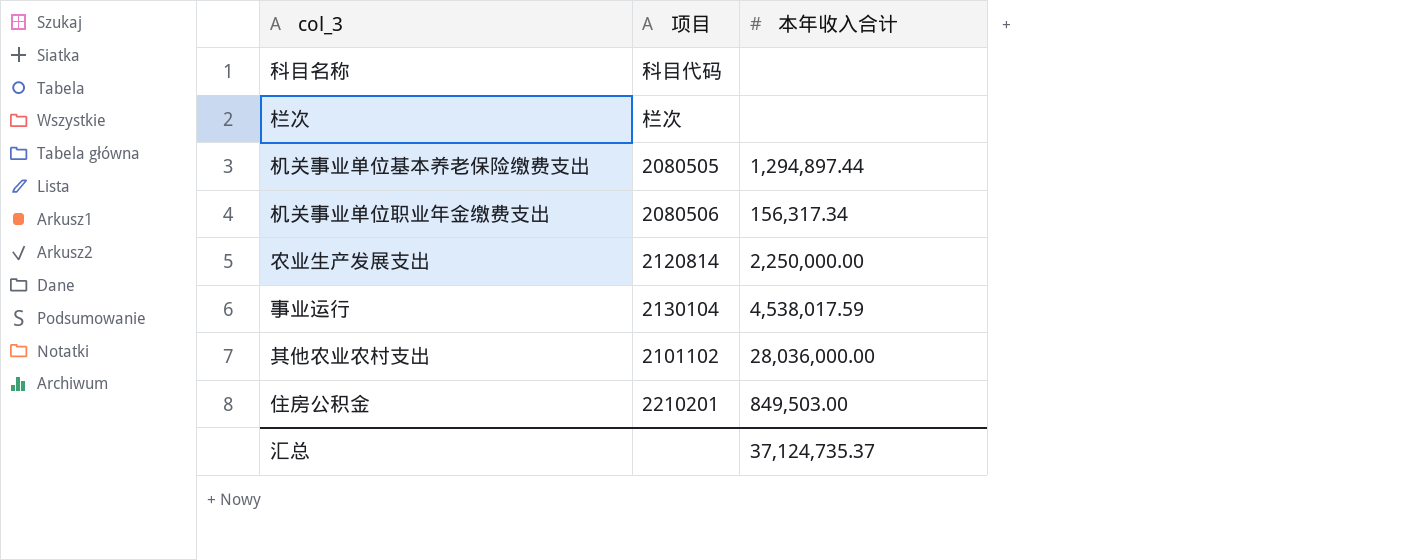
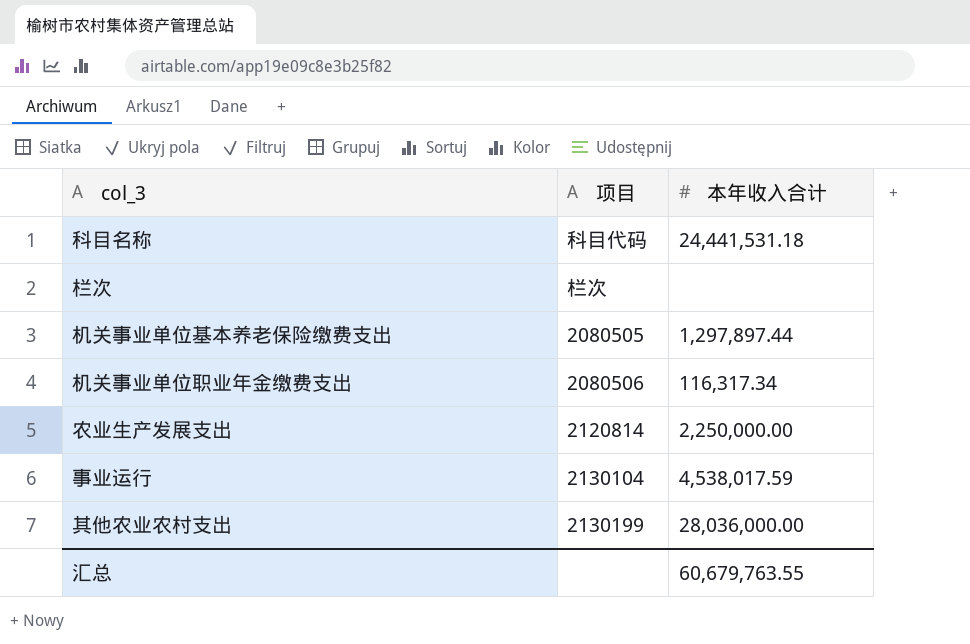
row 住房公积金: 2210201 | 849,503.00 -> none
科目名称 | 本年收入合计: none -> 24,441,531.18
机关事业单位基本养老保险缴费支出 | 本年收入合计: 1,294,897.44 -> 1,297,897.44
机关事业单位职业年金缴费支出 | 本年收入合计: 156,317.34 -> 116,317.34
其他农业农村支出 | 项目: 2101102 -> 2130199
汇总 | 本年收入合计: 37,124,735.37 -> 60,679,763.55

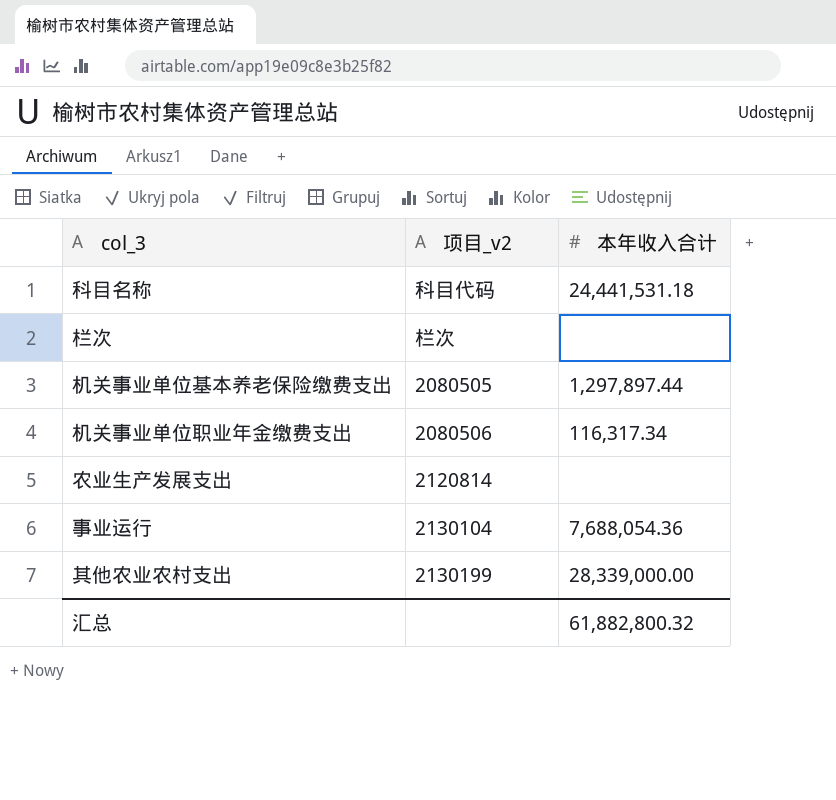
column name: 项目 -> 项目_v2
农业生产发展支出 | 本年收入合计: 2,250,000.00 -> none
事业运行 | 本年收入合计: 4,538,017.59 -> 7,688,054.36
其他农业农村支出 | 本年收入合计: 28,036,000.00 -> 28,339,000.00
汇总 | 本年收入合计: 60,679,763.55 -> 61,882,800.32

